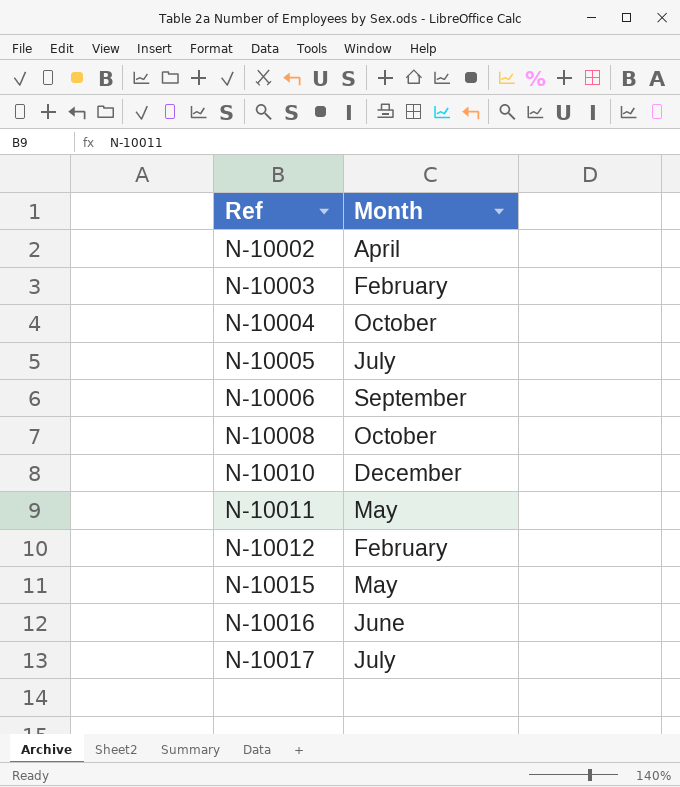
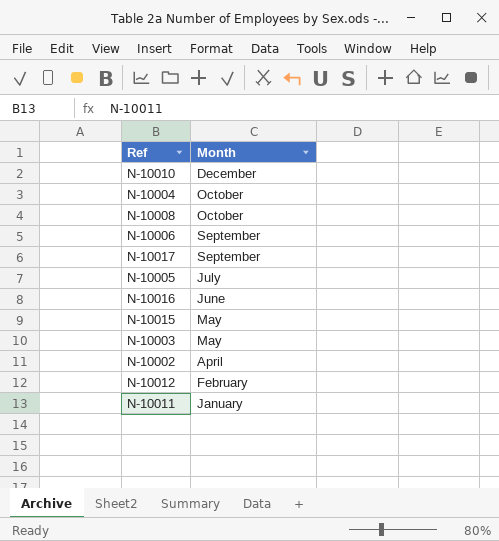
row order: Ref ascending -> Month descending
N-10017 | Month: July -> September
N-10003 | Month: February -> May
N-10011 | Month: May -> January

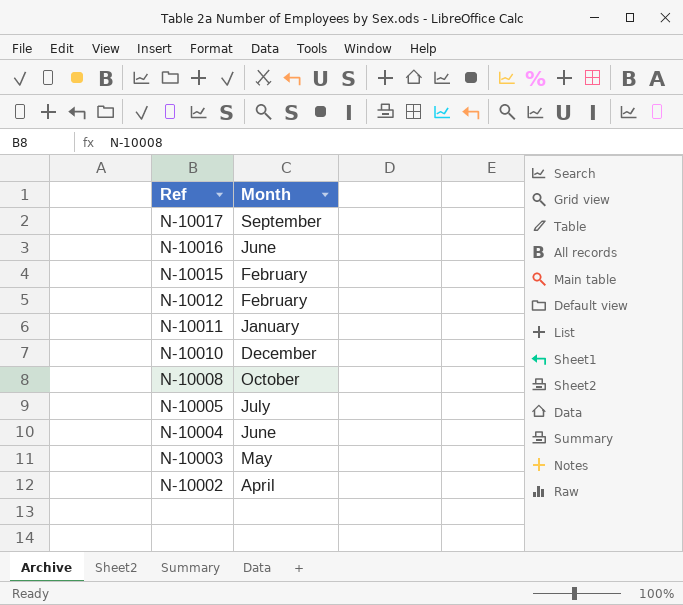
row order: Month descending -> Ref descending
row N-10006: September -> none
N-10015 | Month: May -> February
N-10004 | Month: October -> June

